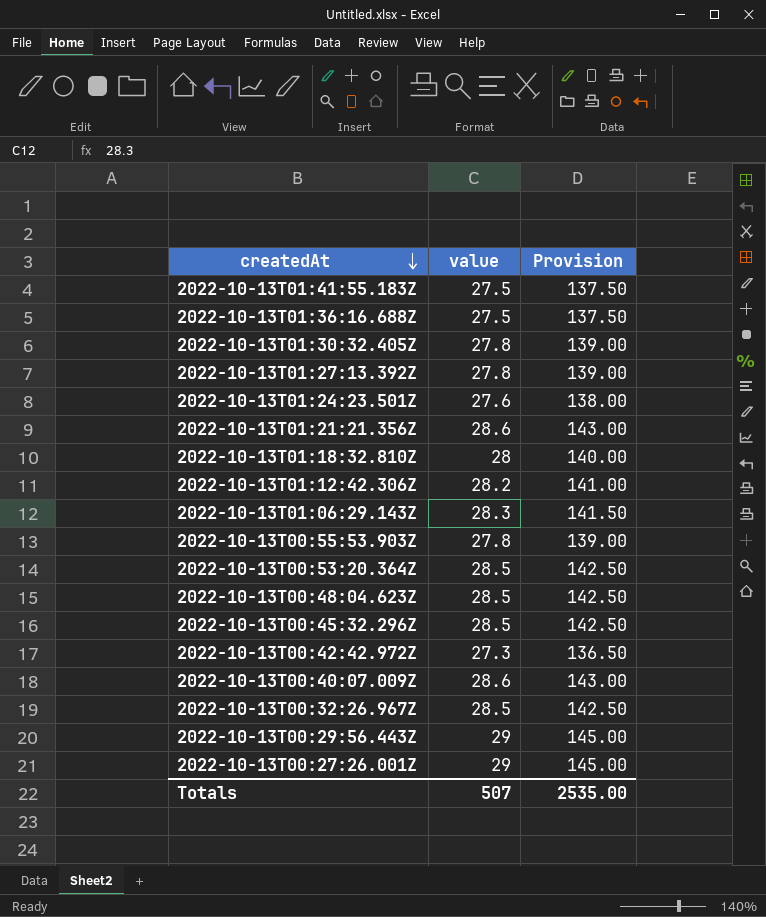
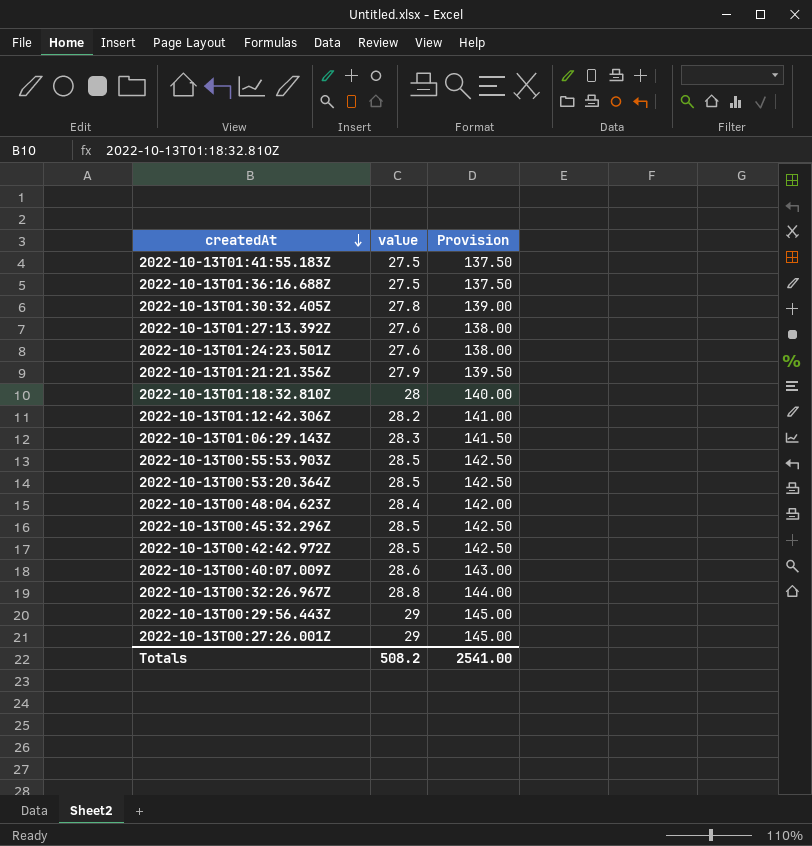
2022-10-13T01:27:13.392Z | value: 27.8 -> 27.6
2022-10-13T01:27:13.392Z | Provision: 139.00 -> 138.00
2022-10-13T01:21:21.356Z | value: 28.6 -> 27.9
2022-10-13T01:21:21.356Z | Provision: 143.00 -> 139.50
2022-10-13T00:55:53.903Z | value: 27.8 -> 28.5
2022-10-13T00:55:53.903Z | Provision: 139.00 -> 142.50
2022-10-13T00:48:04.623Z | value: 28.5 -> 28.4
2022-10-13T00:48:04.623Z | Provision: 142.50 -> 142.00
2022-10-13T00:42:42.972Z | value: 27.3 -> 28.5
2022-10-13T00:42:42.972Z | Provision: 136.50 -> 142.50
2022-10-13T00:32:26.967Z | value: 28.5 -> 28.8
2022-10-13T00:32:26.967Z | Provision: 142.50 -> 144.00
Totals | value: 507 -> 508.2
Totals | Provision: 2535.00 -> 2541.00

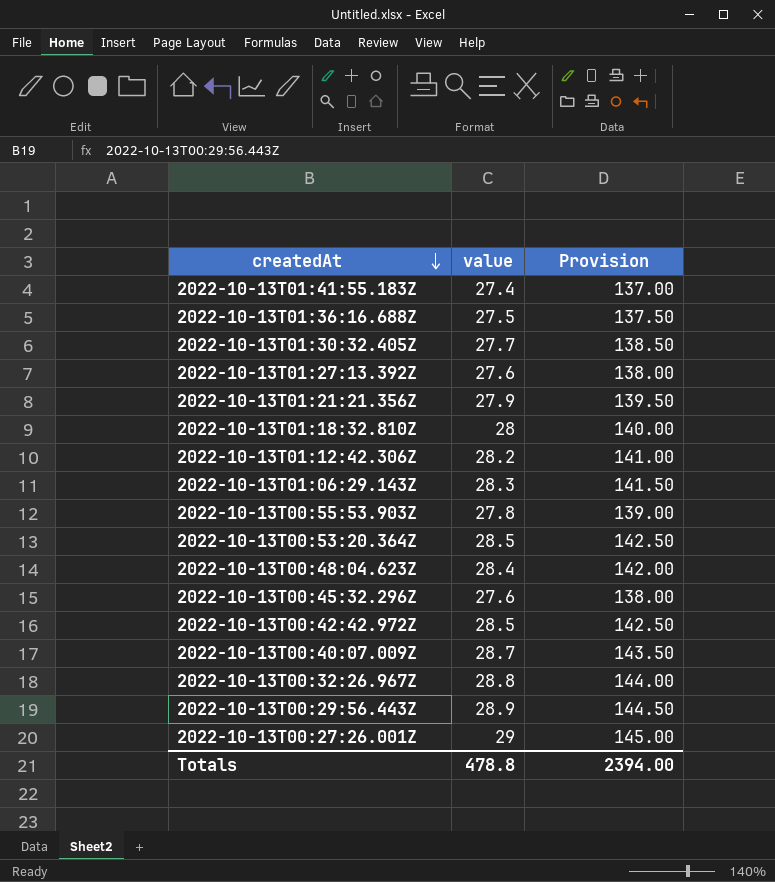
row 2022-10-13T01:24:23.501Z: 27.6 | 138.00 -> none
2022-10-13T01:41:55.183Z | value: 27.5 -> 27.4
2022-10-13T01:41:55.183Z | Provision: 137.50 -> 137.00
2022-10-13T01:30:32.405Z | value: 27.8 -> 27.7
2022-10-13T01:30:32.405Z | Provision: 139.00 -> 138.50
2022-10-13T00:55:53.903Z | value: 28.5 -> 27.8
2022-10-13T00:55:53.903Z | Provision: 142.50 -> 139.00
2022-10-13T00:45:32.296Z | value: 28.5 -> 27.6
2022-10-13T00:45:32.296Z | Provision: 142.50 -> 138.00
2022-10-13T00:40:07.009Z | value: 28.6 -> 28.7
2022-10-13T00:40:07.009Z | Provision: 143.00 -> 143.50
2022-10-13T00:29:56.443Z | value: 29 -> 28.9
2022-10-13T00:29:56.443Z | Provision: 145.00 -> 144.50
Totals | value: 508.2 -> 478.8
Totals | Provision: 2541.00 -> 2394.00

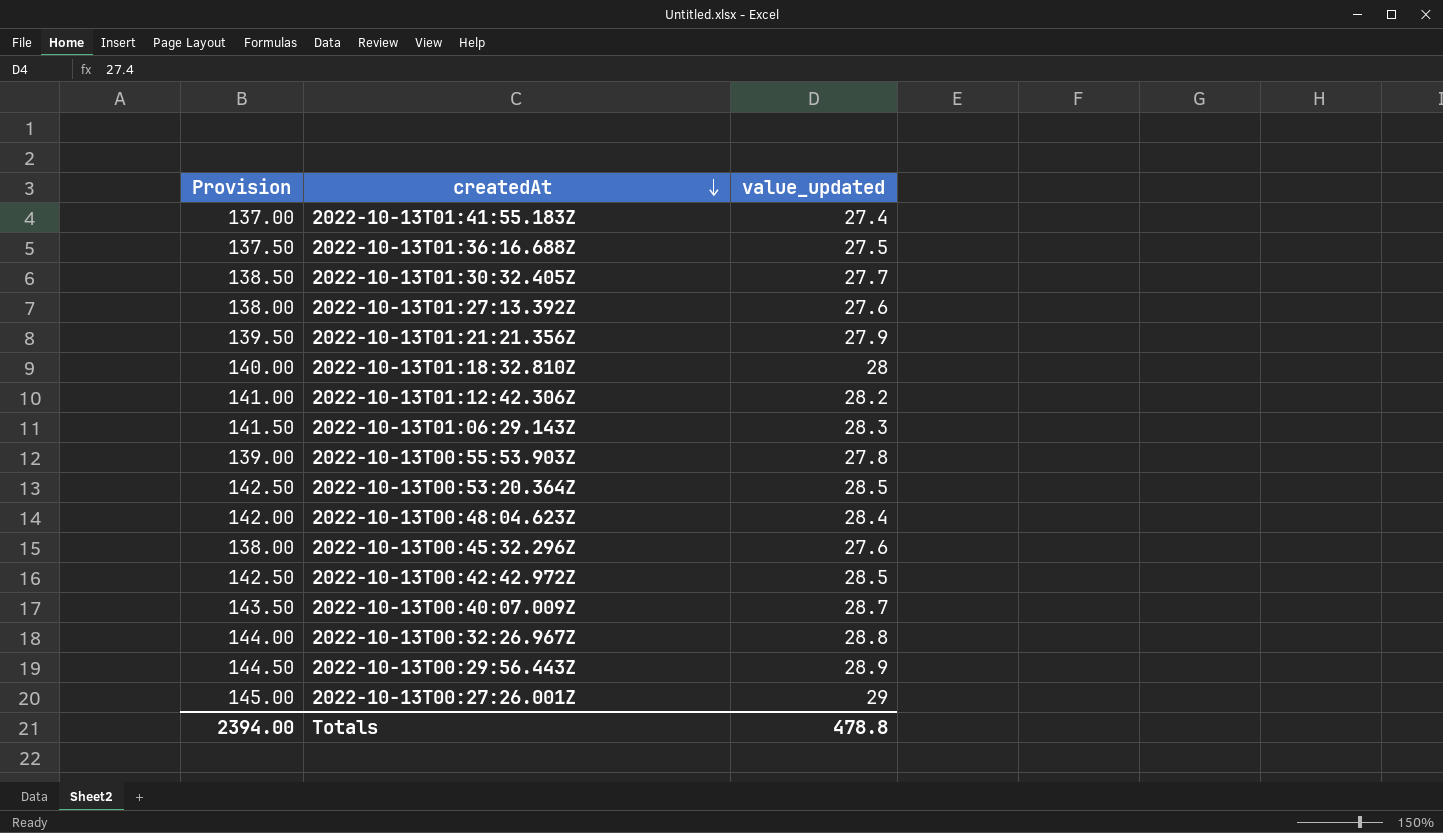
column Provision | position: 3 -> 1
column name: value -> value_updated

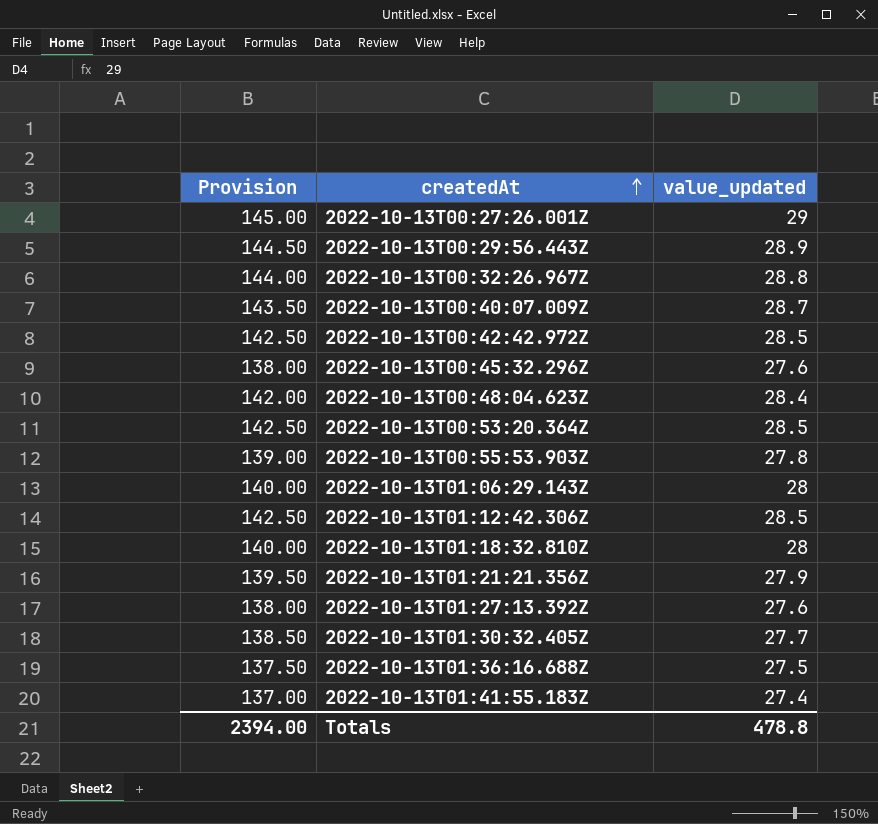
row order: createdAt descending -> createdAt ascending
2022-10-13T01:06:29.143Z | Provision: 141.50 -> 140.00
2022-10-13T01:06:29.143Z | value_updated: 28.3 -> 28
2022-10-13T01:12:42.306Z | Provision: 141.00 -> 142.50
2022-10-13T01:12:42.306Z | value_updated: 28.2 -> 28.5

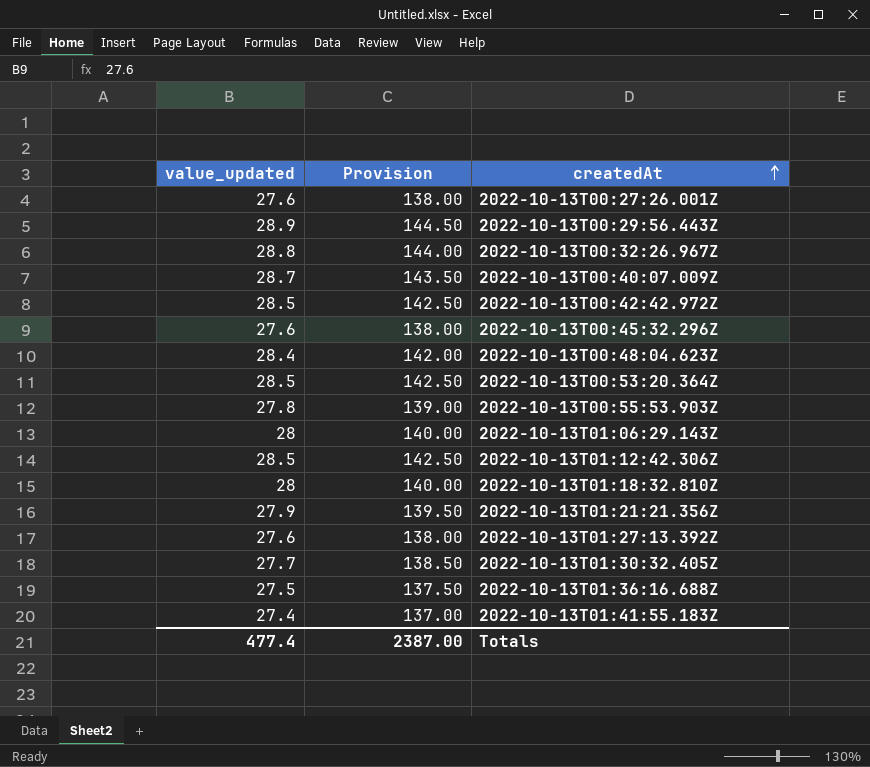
column value_updated | position: 3 -> 1
2022-10-13T00:27:26.001Z | value_updated: 29 -> 27.6
2022-10-13T00:27:26.001Z | Provision: 145.00 -> 138.00
Totals | value_updated: 478.8 -> 477.4
Totals | Provision: 2394.00 -> 2387.00

